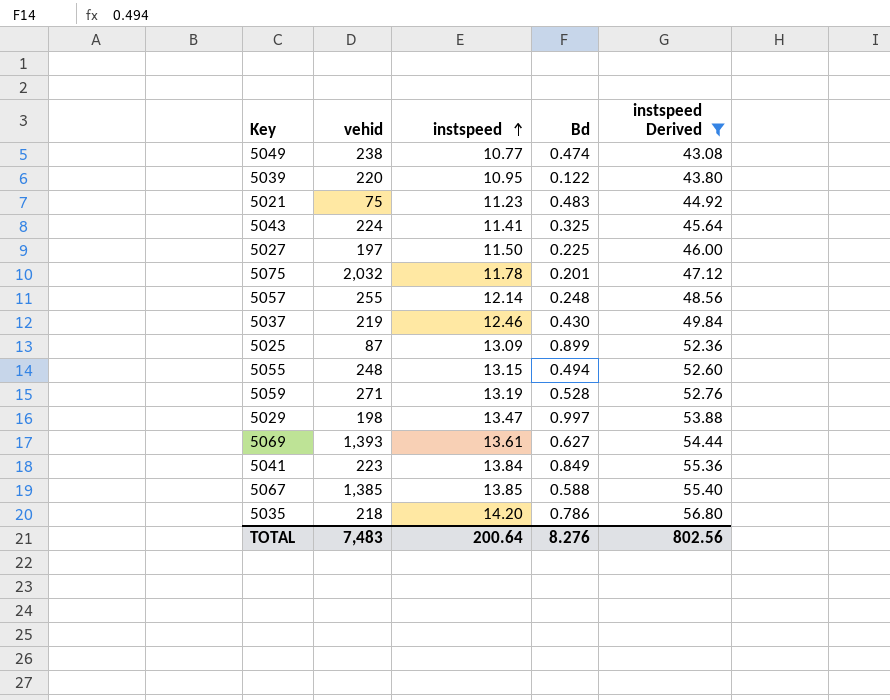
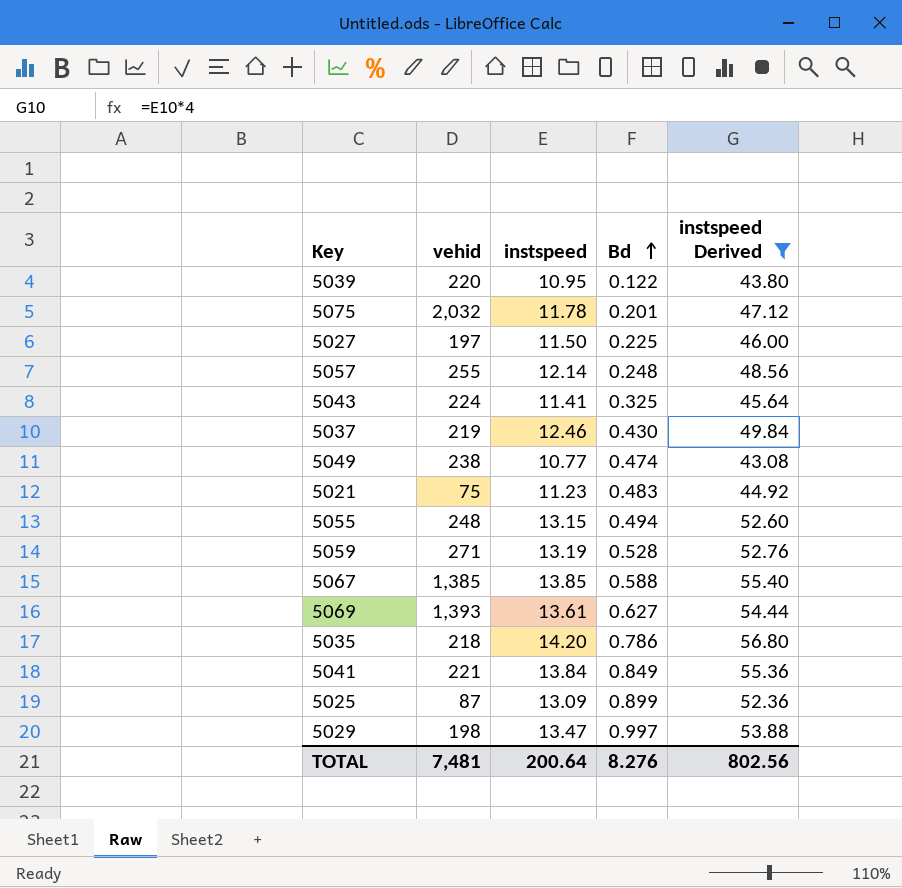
row order: instspeed ascending -> Bd ascending
5041 | vehid: 223 -> 221
TOTAL | vehid: 7,483 -> 7,481

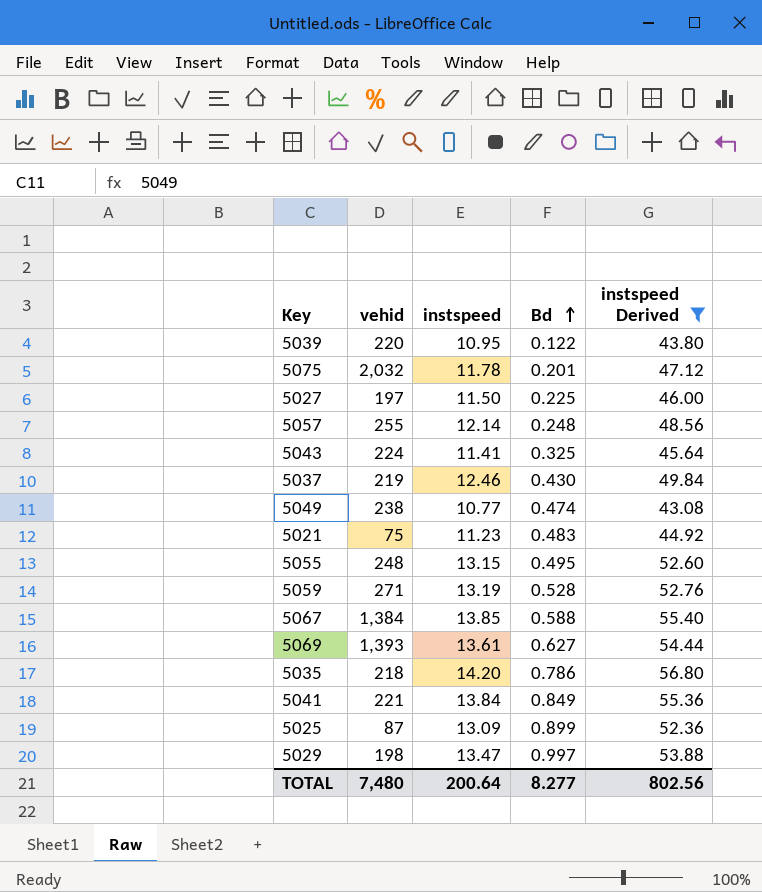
5055 | Bd: 0.494 -> 0.495
5067 | vehid: 1,385 -> 1,384
TOTAL | vehid: 7,481 -> 7,480
TOTAL | Bd: 8.276 -> 8.277

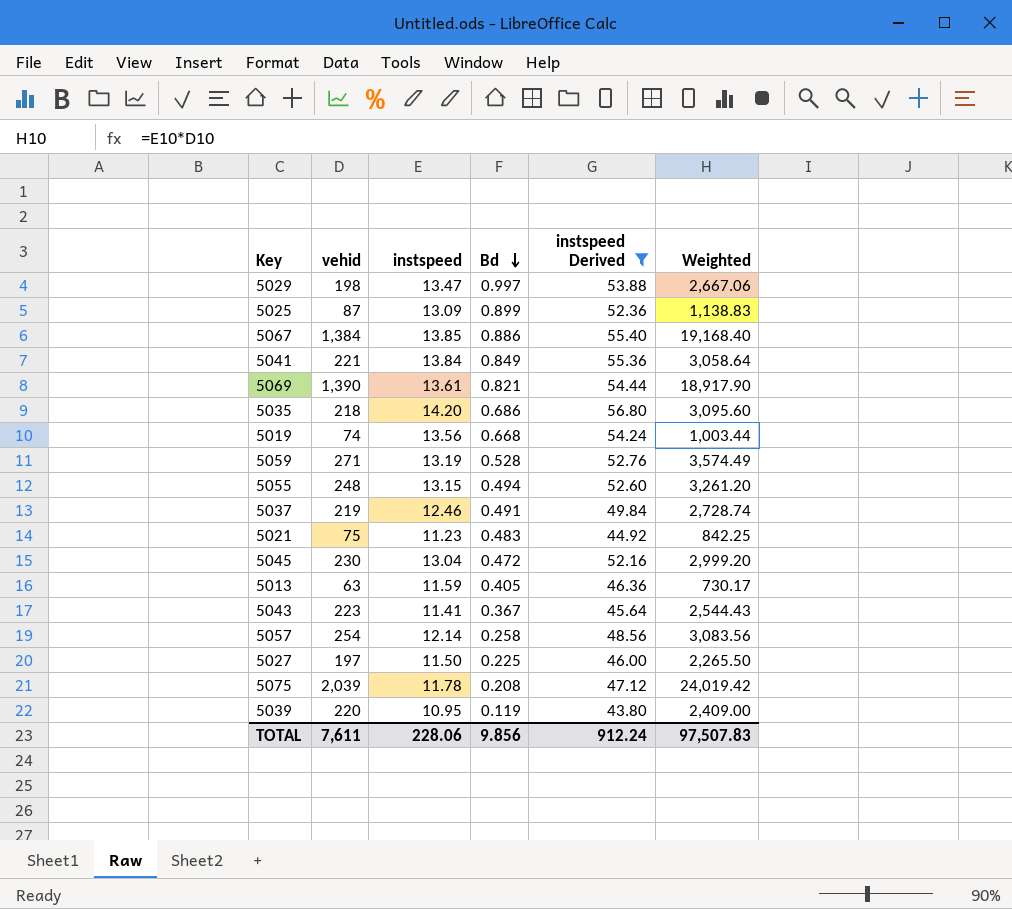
row order: Bd ascending -> Bd descending
column Weighted | formula: none -> [vehid] * [instspeed]
row 5049: 238 | 10.77 | 0.474 | 43.08 -> none
5067 | Bd: 0.588 -> 0.886
5069 | vehid: 1,393 -> 1,390
5069 | Bd: 0.627 -> 0.821
5035 | Bd: 0.786 -> 0.686
row 5019: none -> 74 | 13.56 | 0.668 | 54.24 | 1,003.44
5055 | Bd: 0.495 -> 0.494
5037 | Bd: 0.430 -> 0.491
row 5045: none -> 230 | 13.04 | 0.472 | 52.16 | 2,999.20
row 5013: none -> 63 | 11.59 | 0.405 | 46.36 | 730.17
5043 | vehid: 224 -> 223
5043 | Bd: 0.325 -> 0.367
5057 | vehid: 255 -> 254
5057 | Bd: 0.248 -> 0.258
5075 | vehid: 2,032 -> 2,039
5075 | Bd: 0.201 -> 0.208
5039 | Bd: 0.122 -> 0.119
TOTAL | vehid: 7,480 -> 7,611
TOTAL | instspeed: 200.64 -> 228.06
TOTAL | Bd: 8.277 -> 9.856
TOTAL | instspeed Derived: 802.56 -> 912.24

